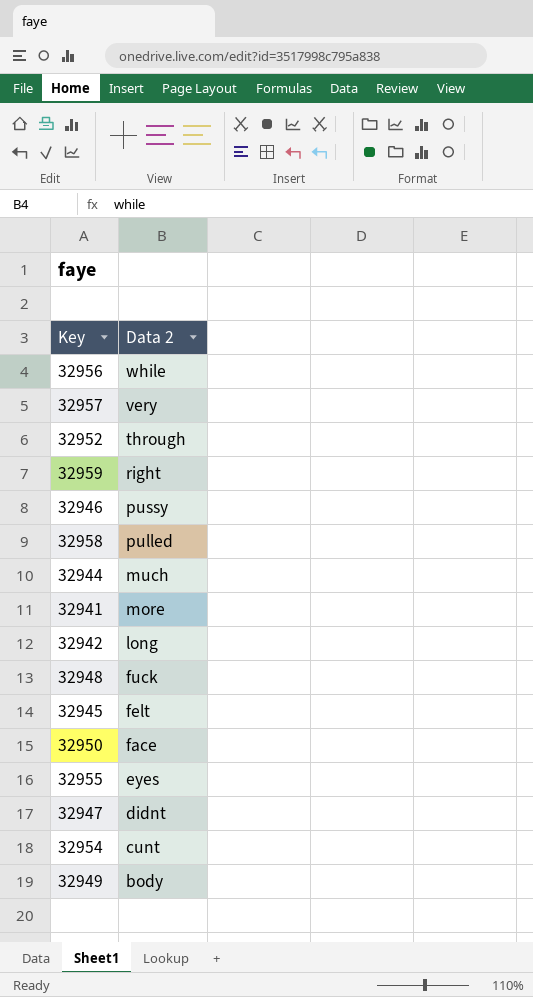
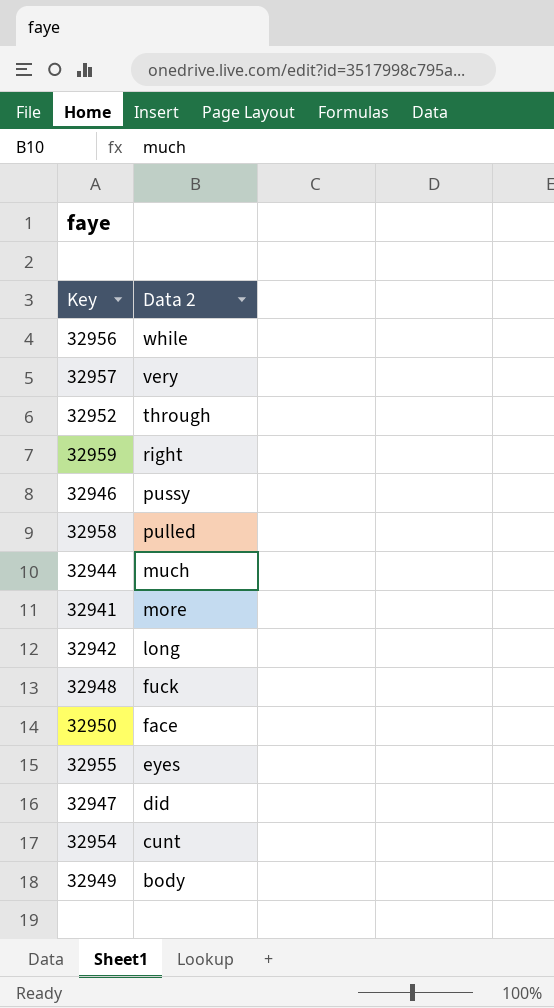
row 32945: felt -> none
32947 | Data 2: didnt -> did

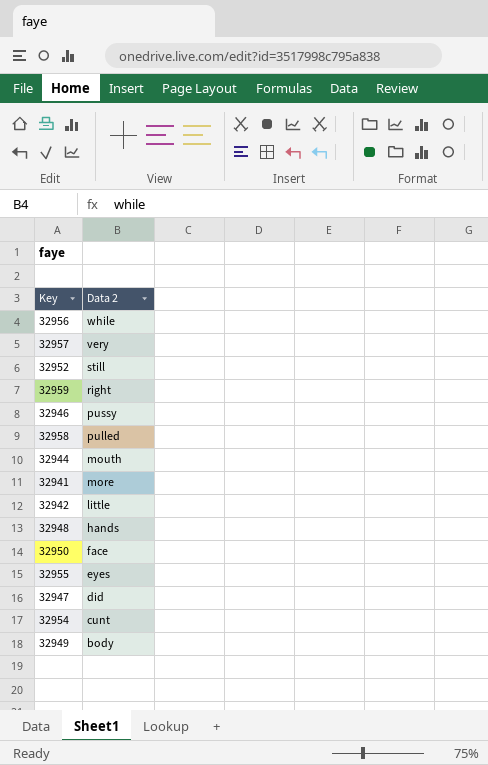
32952 | Data 2: through -> still
32944 | Data 2: much -> mouth
32942 | Data 2: long -> little
32948 | Data 2: fuck -> hands

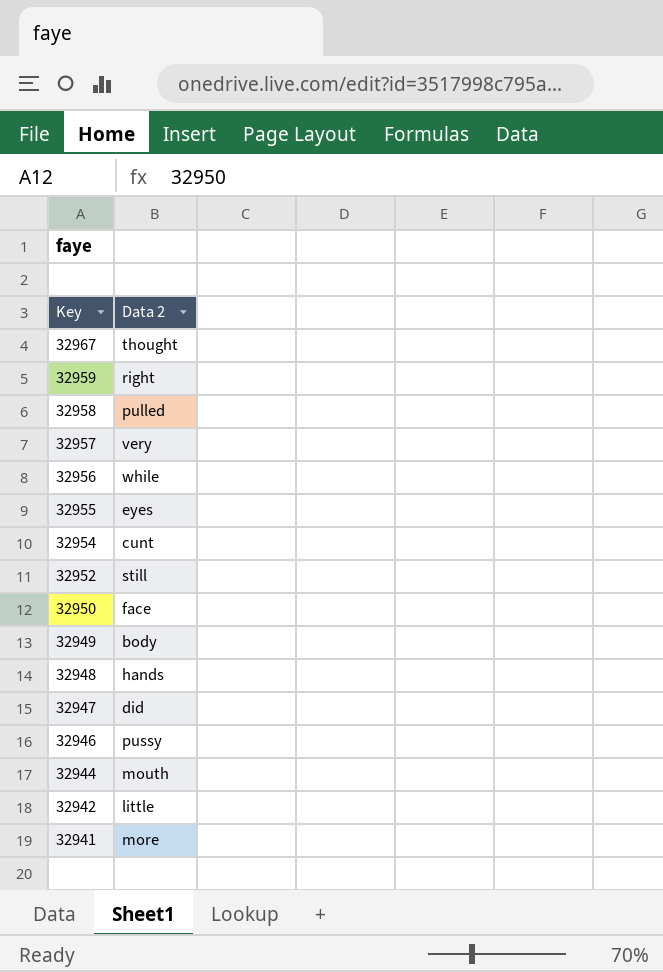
row order: Data 2 descending -> Key descending
row 32967: none -> thought

